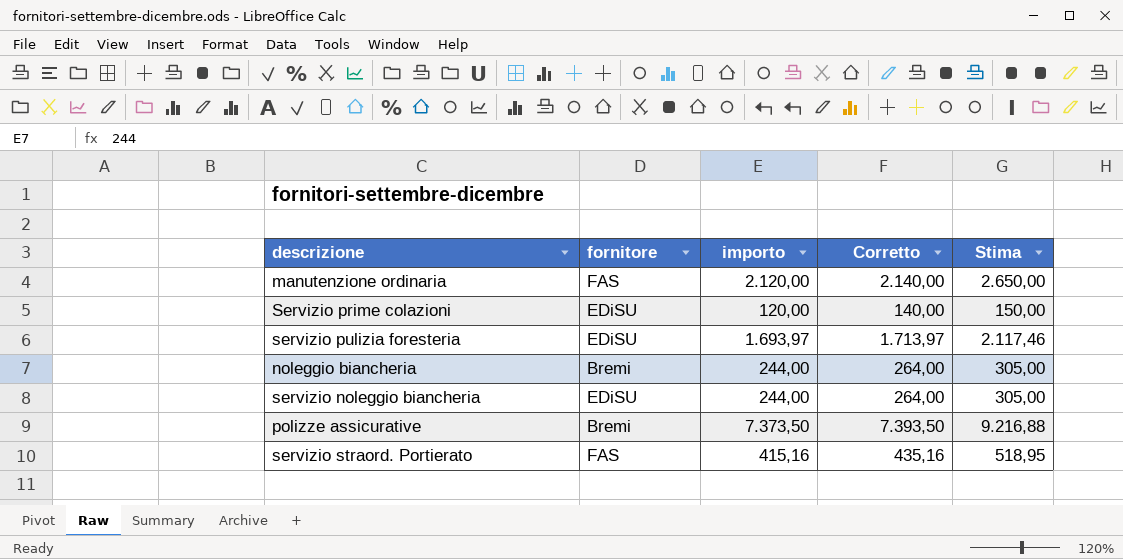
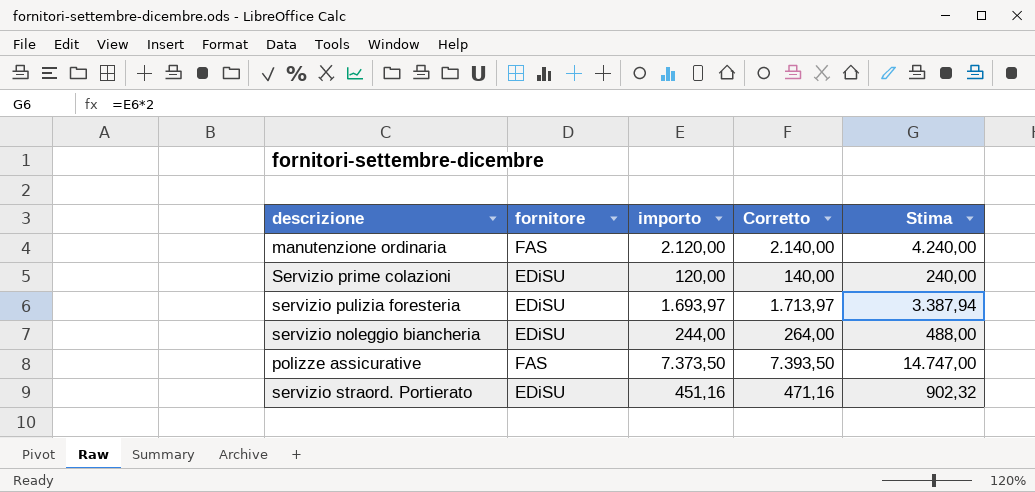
column Stima | formula: [importo] * 1,25 -> [importo] * 2
row noleggio biancheria: Bremi | 244,00 | 264,00 | 305,00 -> none
polizze assicurative | fornitore: Bremi -> FAS
servizio straord. Portierato | fornitore: FAS -> EDiSU
servizio straord. Portierato | importo: 415,16 -> 451,16
servizio straord. Portierato | Corretto: 435,16 -> 471,16

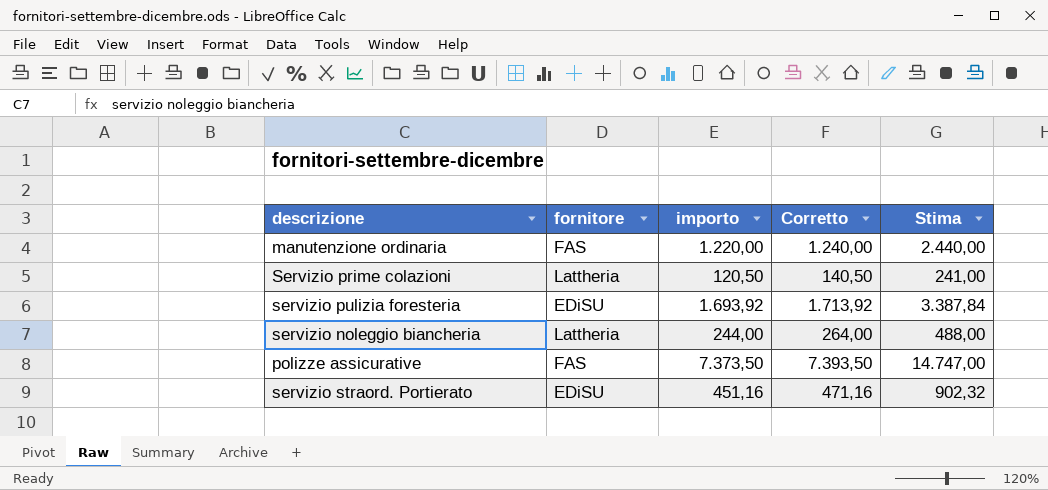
manutenzione ordinaria | importo: 2.120,00 -> 1.220,00
manutenzione ordinaria | Corretto: 2.140,00 -> 1.240,00
manutenzione ordinaria | Stima: 4.240,00 -> 2.440,00
Servizio prime colazioni | fornitore: EDiSU -> Lattheria
Servizio prime colazioni | importo: 120,00 -> 120,50
Servizio prime colazioni | Corretto: 140,00 -> 140,50
Servizio prime colazioni | Stima: 240,00 -> 241,00
servizio pulizia foresteria | importo: 1.693,97 -> 1.693,92
servizio pulizia foresteria | Corretto: 1.713,97 -> 1.713,92
servizio pulizia foresteria | Stima: 3.387,94 -> 3.387,84
servizio noleggio biancheria | fornitore: EDiSU -> Lattheria

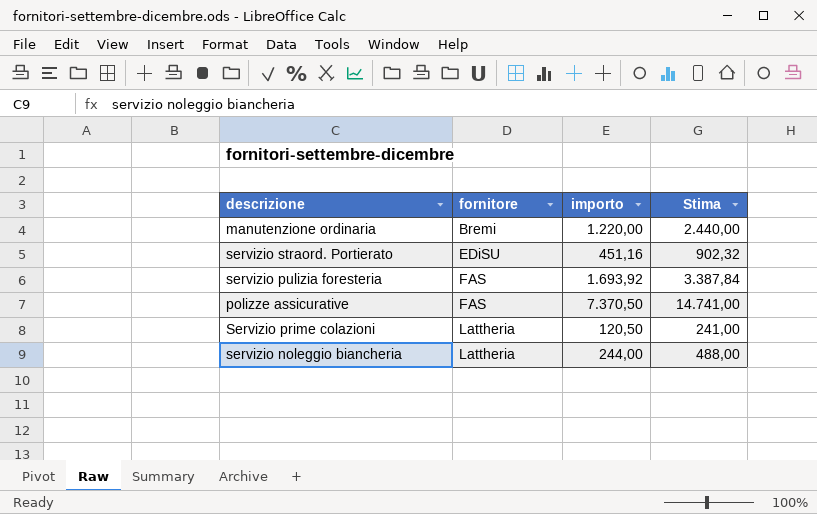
row order: none -> fornitore ascending
column Corretto | formula: [importo] + 20 -> none
manutenzione ordinaria | fornitore: FAS -> Bremi
servizio pulizia foresteria | fornitore: EDiSU -> FAS
polizze assicurative | importo: 7.373,50 -> 7.370,50
polizze assicurative | Stima: 14.747,00 -> 14.741,00

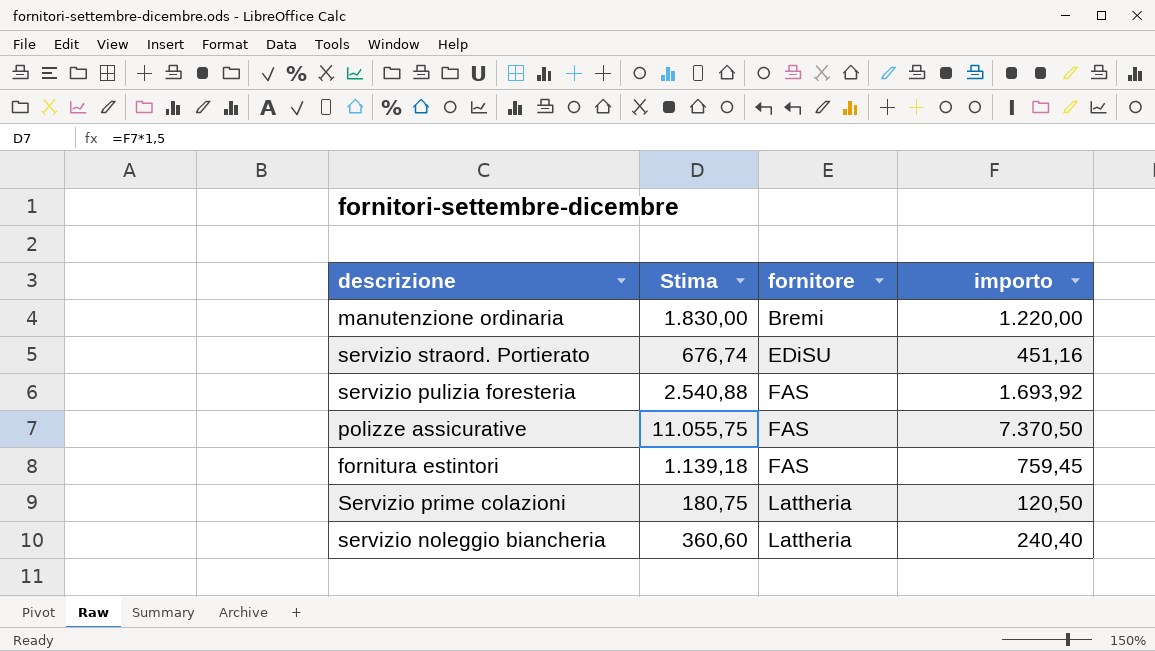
column Stima | formula: [importo] * 2 -> [importo] * 1,5
column Stima | position: 4 -> 2
row fornitura estintori: none -> 1.139,18 | FAS | 759,45
servizio noleggio biancheria | importo: 244,00 -> 240,40

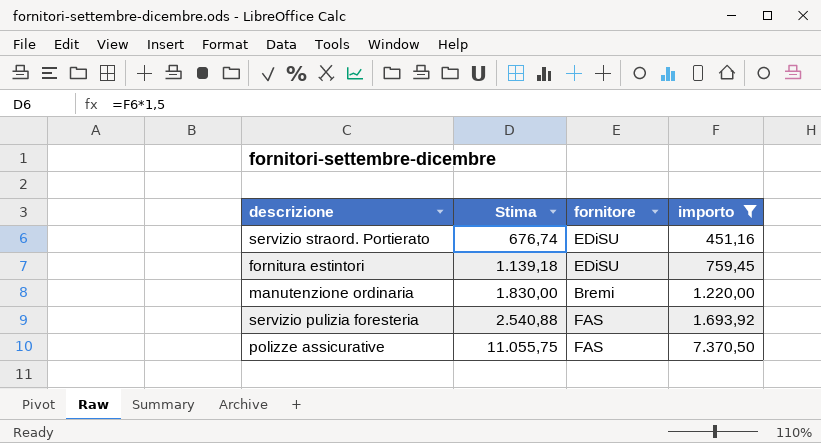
filter: none -> importo >= 451,16
row order: fornitore ascending -> Stima ascending
fornitura estintori | fornitore: FAS -> EDiSU

